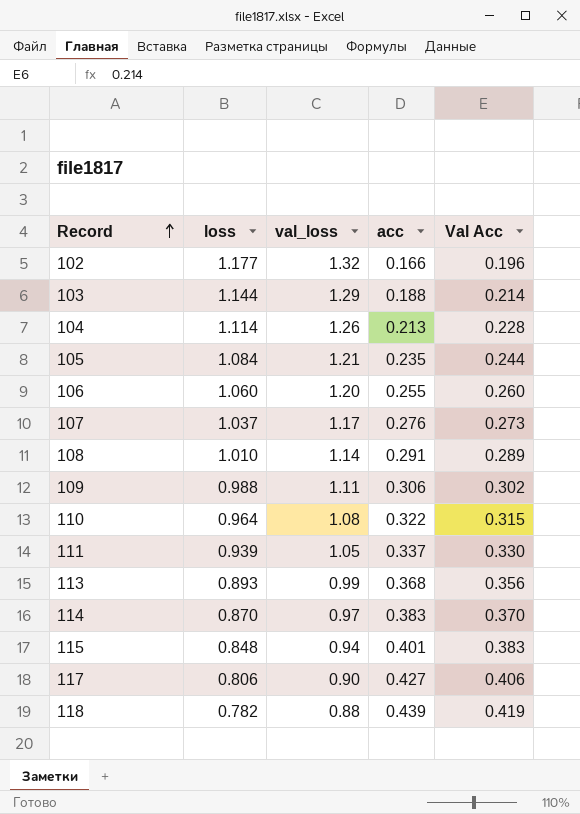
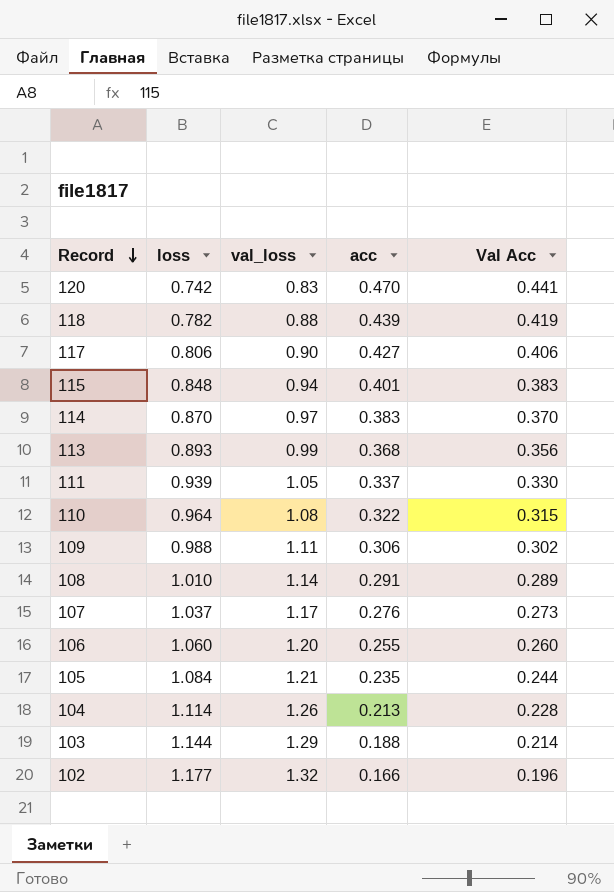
row order: Record ascending -> Record descending
row 120: none -> 0.742 | 0.83 | 0.470 | 0.441

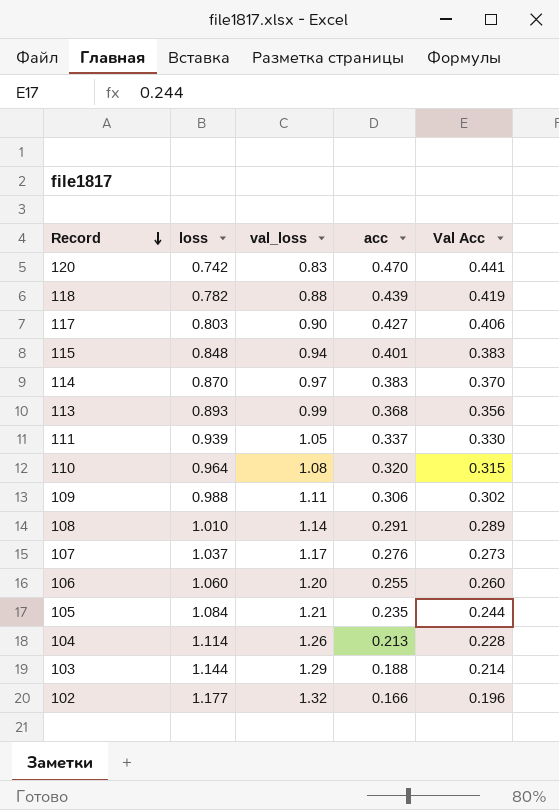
117 | loss: 0.806 -> 0.803
110 | acc: 0.322 -> 0.320

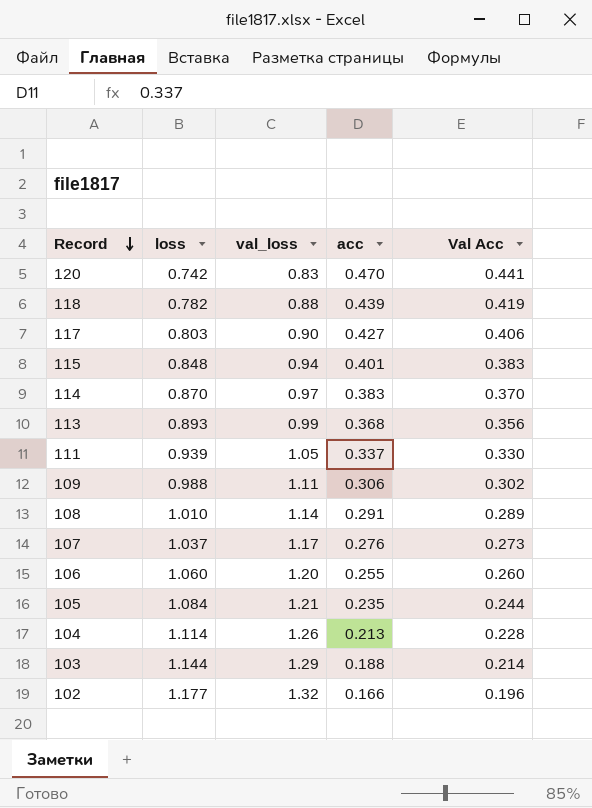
row 110: 0.964 | 1.08 | 0.320 | 0.315 -> none

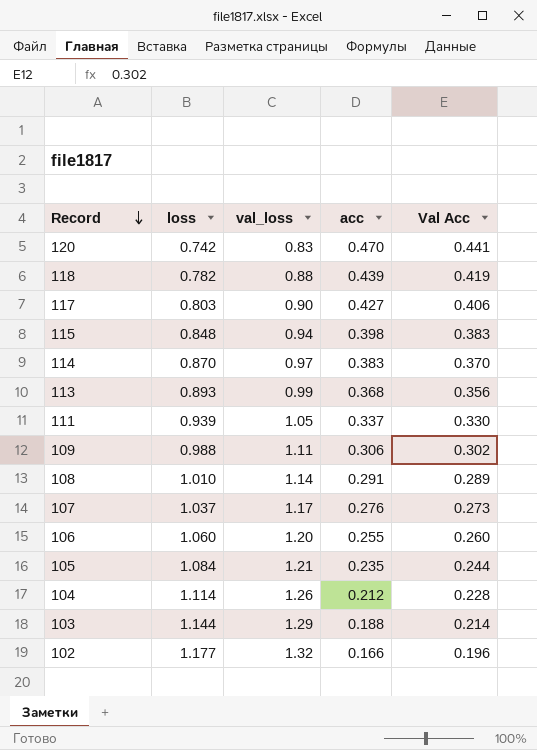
115 | acc: 0.401 -> 0.398
104 | acc: 0.213 -> 0.212

